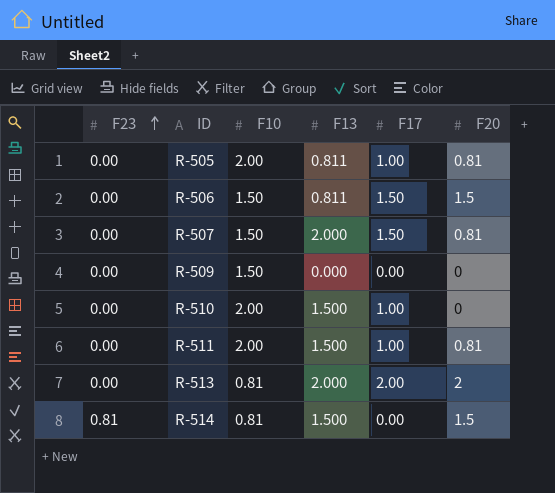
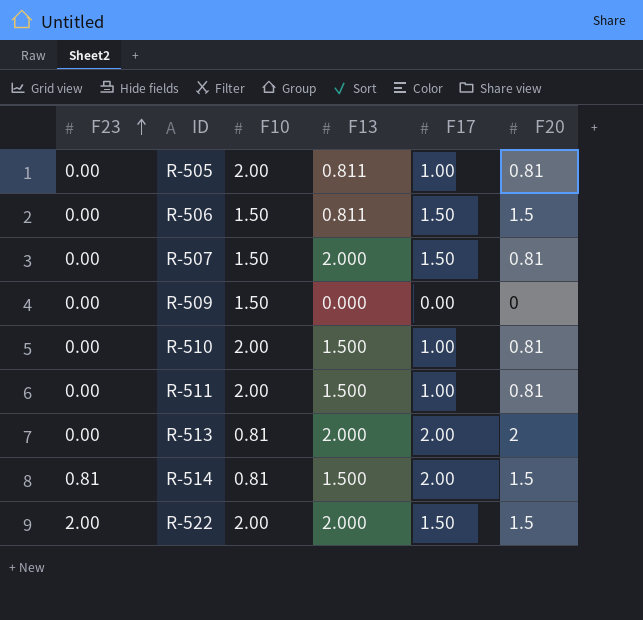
R-510 | F20: 0 -> 0.81
R-514 | F17: 0.00 -> 2.00
row R-522: none -> 2.00 | 2.00 | 2.000 | 1.50 | 1.5

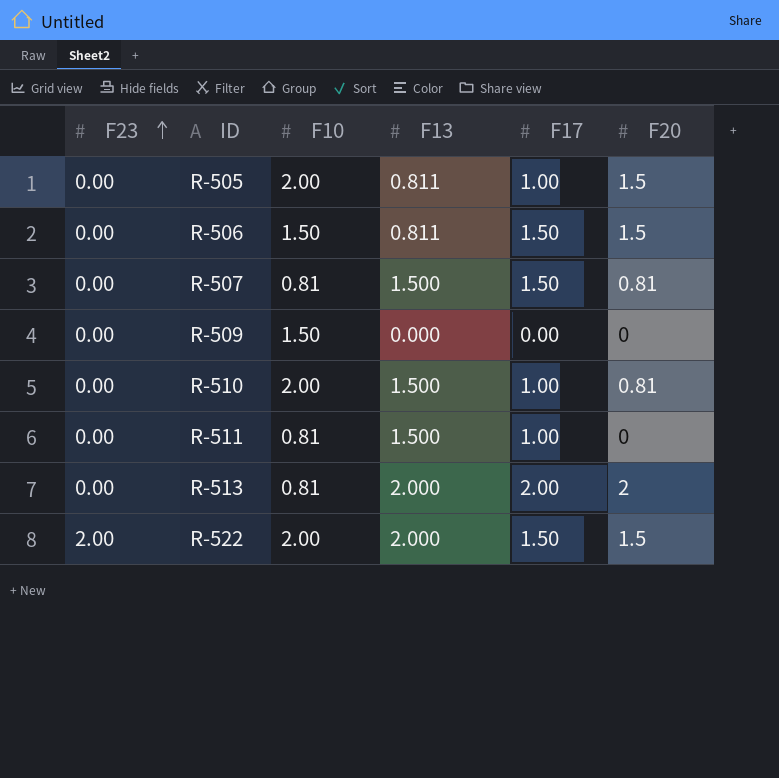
row R-514: 0.81 | 0.81 | 1.500 | 2.00 | 1.5 -> none
R-505 | F20: 0.81 -> 1.5
R-507 | F10: 1.50 -> 0.81
R-507 | F13: 2.000 -> 1.500
R-511 | F10: 2.00 -> 0.81
R-511 | F20: 0.81 -> 0

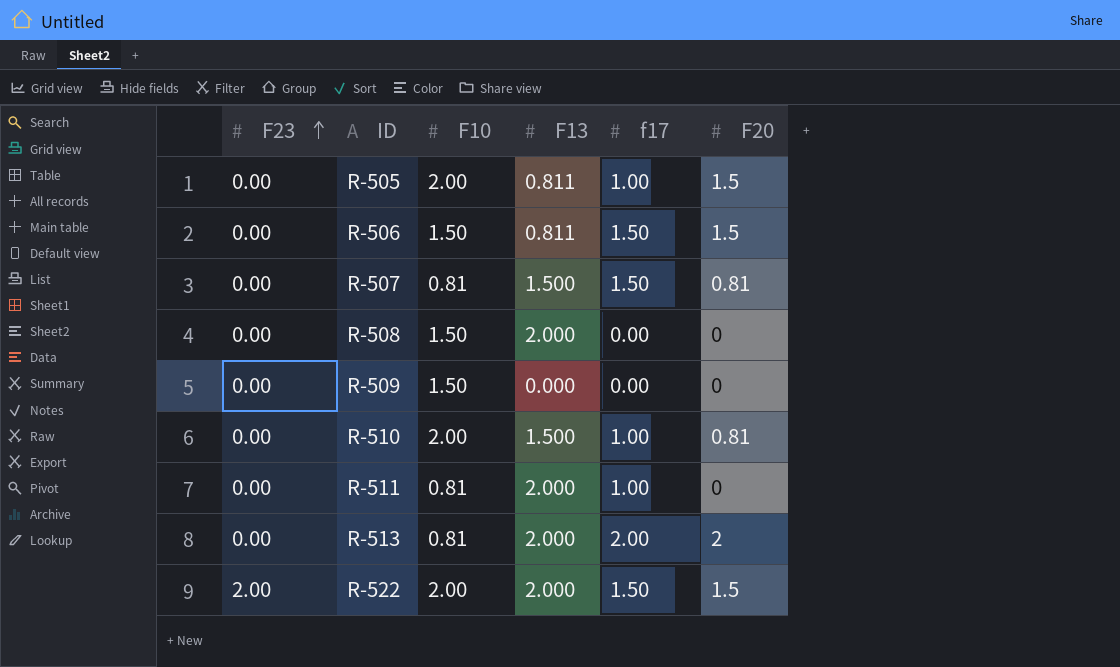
column name: F17 -> f17
row R-508: none -> 0.00 | 1.50 | 2.000 | 0.00 | 0
R-511 | F13: 1.500 -> 2.000

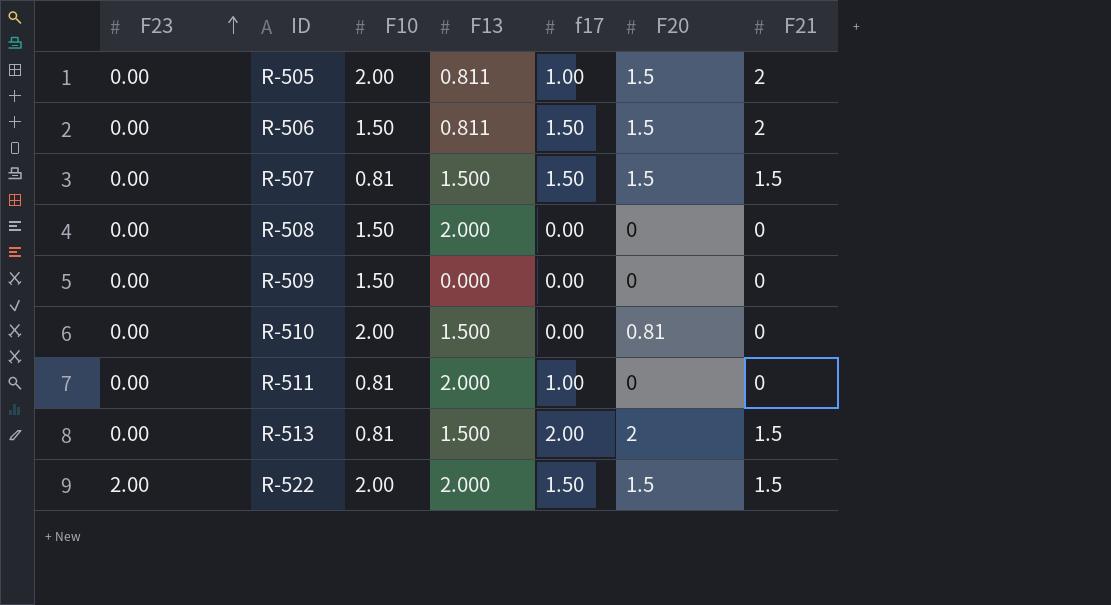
column F21 | position: none -> 7
R-507 | F20: 0.81 -> 1.5
R-510 | f17: 1.00 -> 0.00
R-513 | F13: 2.000 -> 1.500

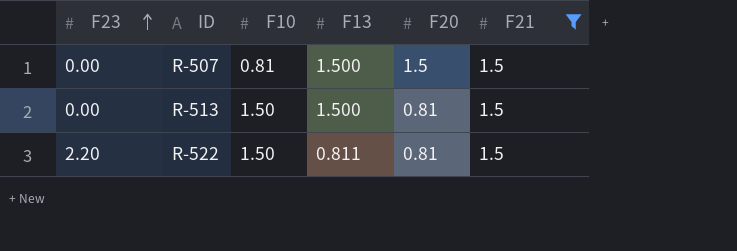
filter: none -> F21 = 1.5
column f17 | position: 5 -> none
R-513 | F10: 0.81 -> 1.50
R-513 | F20: 2 -> 0.81
R-522 | F23: 2.00 -> 2.20
R-522 | F10: 2.00 -> 1.50
R-522 | F13: 2.000 -> 0.811
R-522 | F20: 1.5 -> 0.81

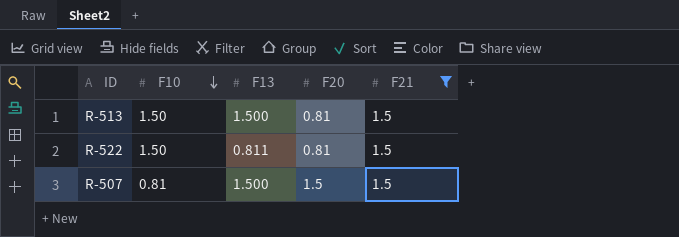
row order: F23 ascending -> F10 descending
column F23 | position: 1 -> none

